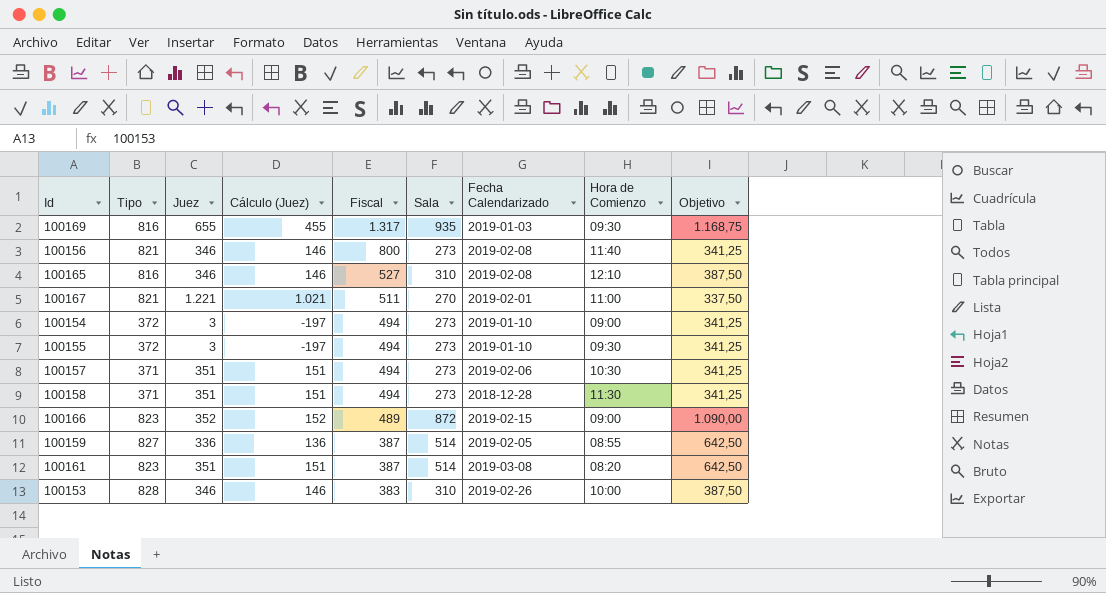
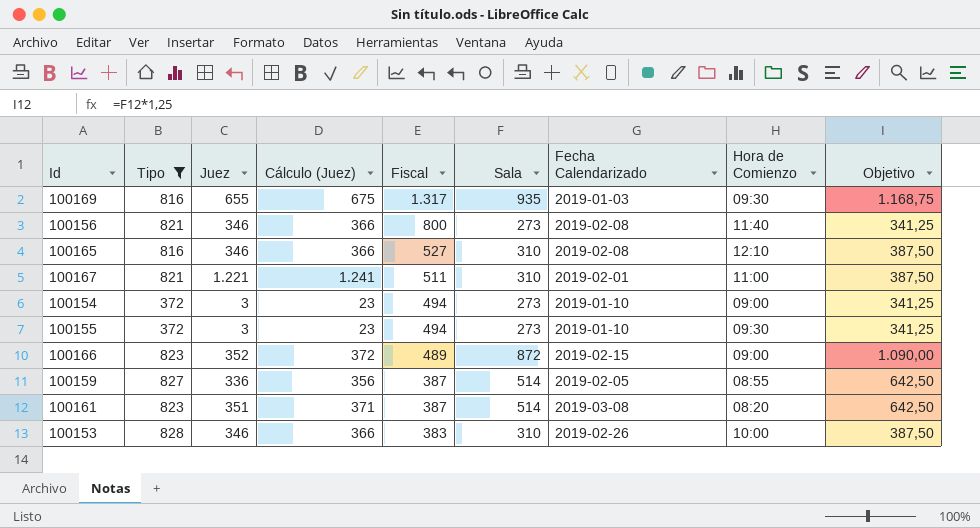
filter: none -> Tipo != 371
column Cálculo (Juez) | formula: [Juez] - 200 -> [Juez] + 20
100167 | Sala: 270 -> 310
100167 | Objetivo: 337,50 -> 387,50

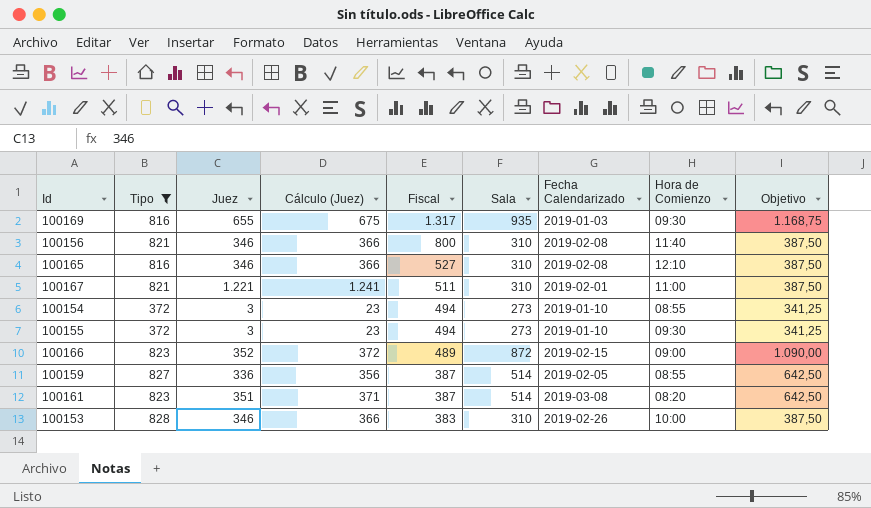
100156 | Sala: 273 -> 310
100156 | Objetivo: 341,25 -> 387,50
100154 | Hora de Comienzo: 09:00 -> 08:55

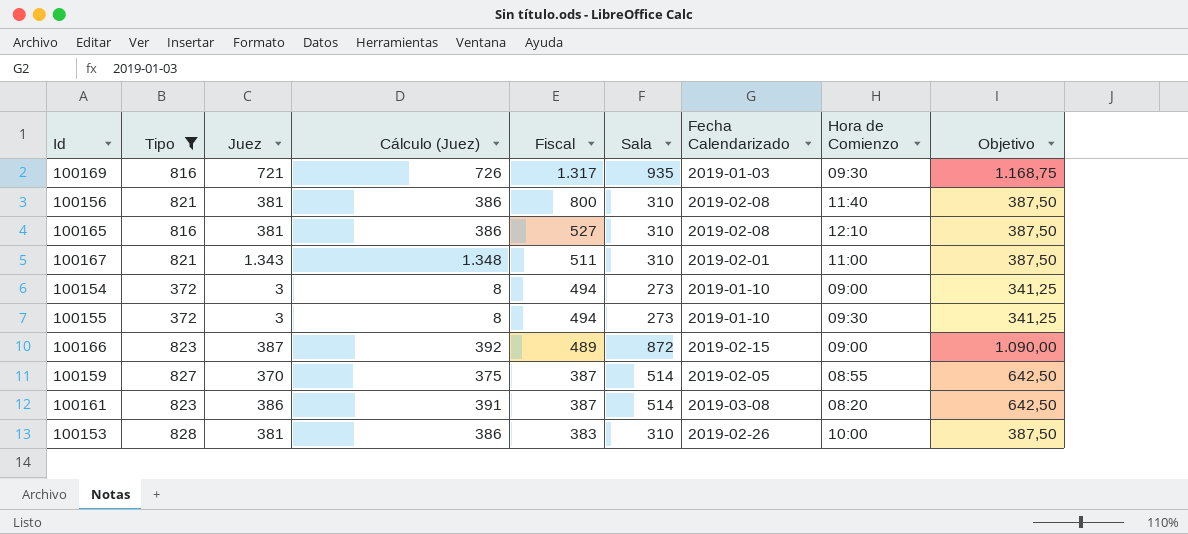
column Cálculo (Juez) | formula: [Juez] + 20 -> [Juez] + 5
100169 | Juez: 655 -> 721
100156 | Juez: 346 -> 381
100165 | Juez: 346 -> 381
100167 | Juez: 1.221 -> 1.343
100154 | Hora de Comienzo: 08:55 -> 09:00
100166 | Juez: 352 -> 387
100159 | Juez: 336 -> 370
100161 | Juez: 351 -> 386
100153 | Juez: 346 -> 381

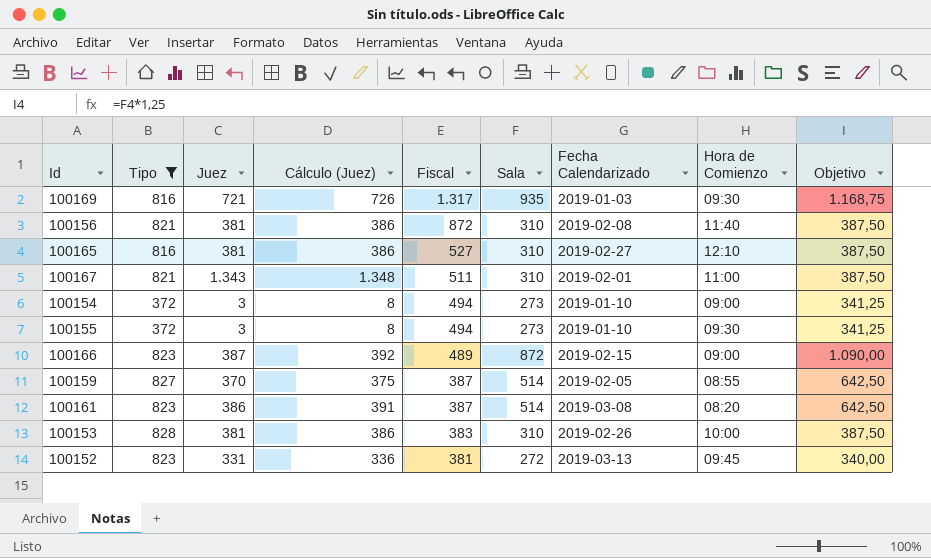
100156 | Fiscal: 800 -> 872
100165 | Fecha Calendarizado: 2019-02-08 -> 2019-02-27
row 100152: none -> 823 | 331 | 336 | 381 | 272 | 2019-03-13 | 09:45 | 340,00

